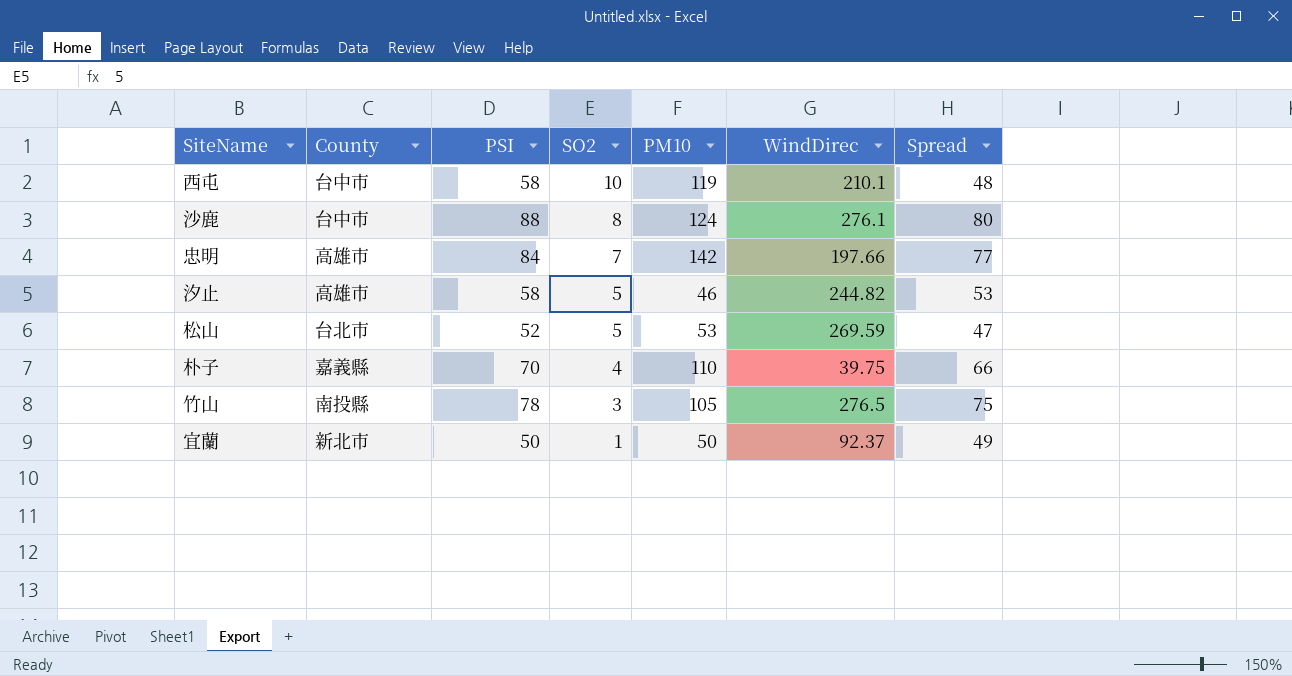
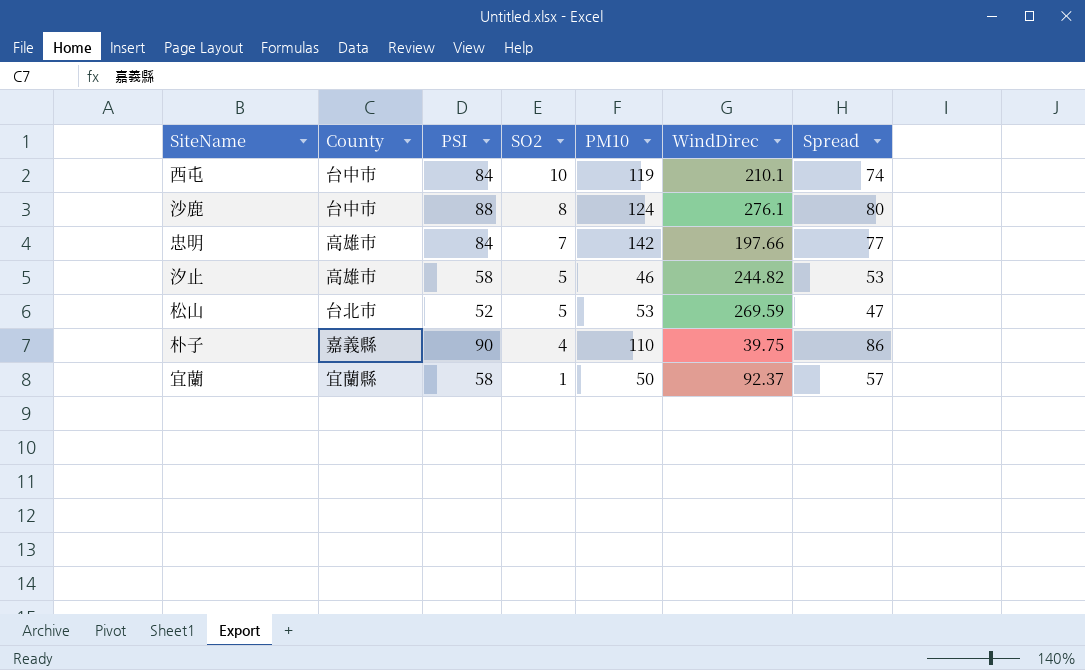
row 竹山: 南投縣 | 78 | 3 | 105 | 276.5 | 75 -> none
西屯 | PSI: 58 -> 84
西屯 | Spread: 48 -> 74
朴子 | PSI: 70 -> 90
朴子 | Spread: 66 -> 86
宜蘭 | County: 新北市 -> 宜蘭縣
宜蘭 | PSI: 50 -> 58
宜蘭 | Spread: 49 -> 57

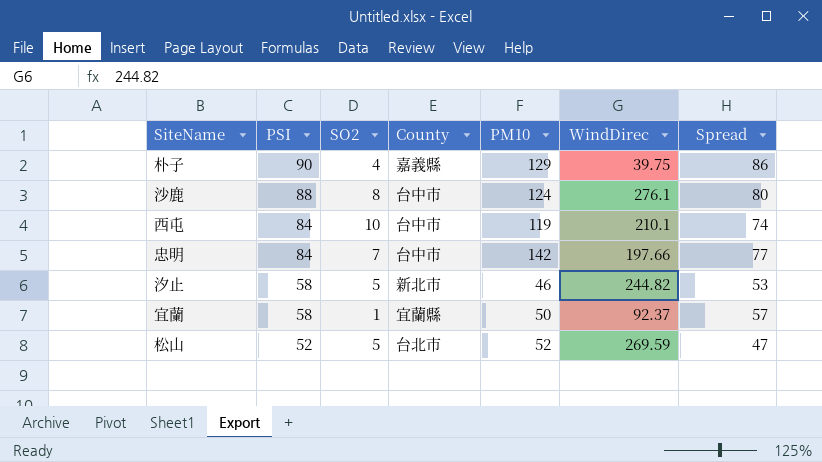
row order: SO2 descending -> PSI descending
column County | position: 2 -> 4
朴子 | PM10: 110 -> 129
忠明 | County: 高雄市 -> 台中市
汐止 | County: 高雄市 -> 新北市
松山 | PM10: 53 -> 52

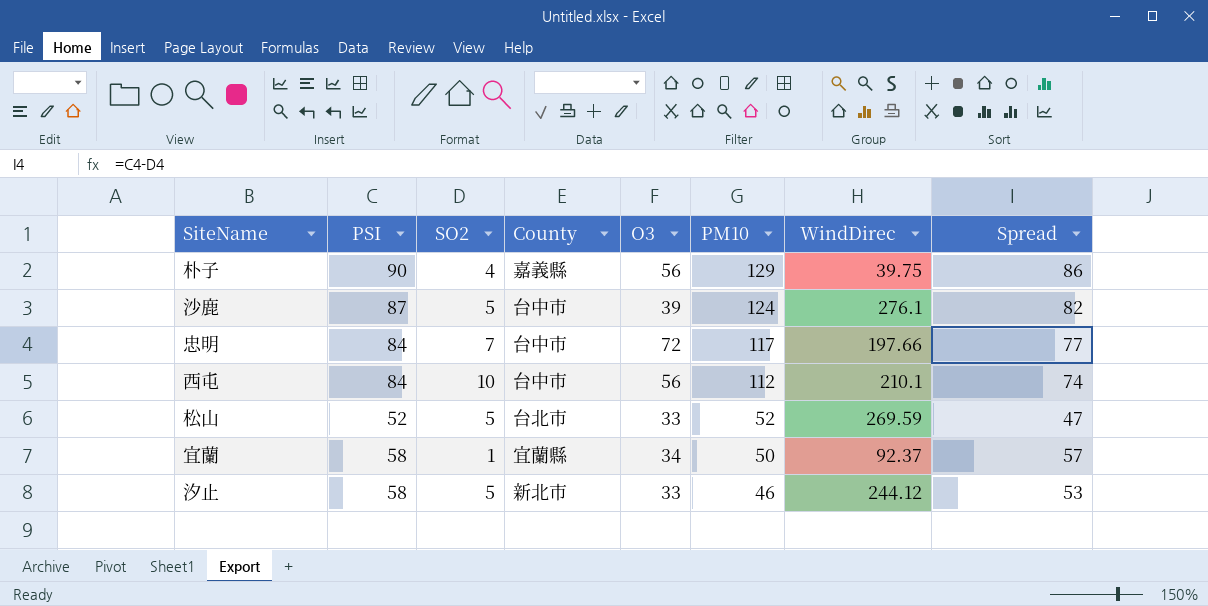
row order: PSI descending -> PM10 descending
column O3 | position: none -> 5
沙鹿 | PSI: 88 -> 87
沙鹿 | SO2: 8 -> 5
沙鹿 | Spread: 80 -> 82
忠明 | PM10: 142 -> 117
西屯 | PM10: 119 -> 112
汐止 | WindDirec: 244.82 -> 244.12

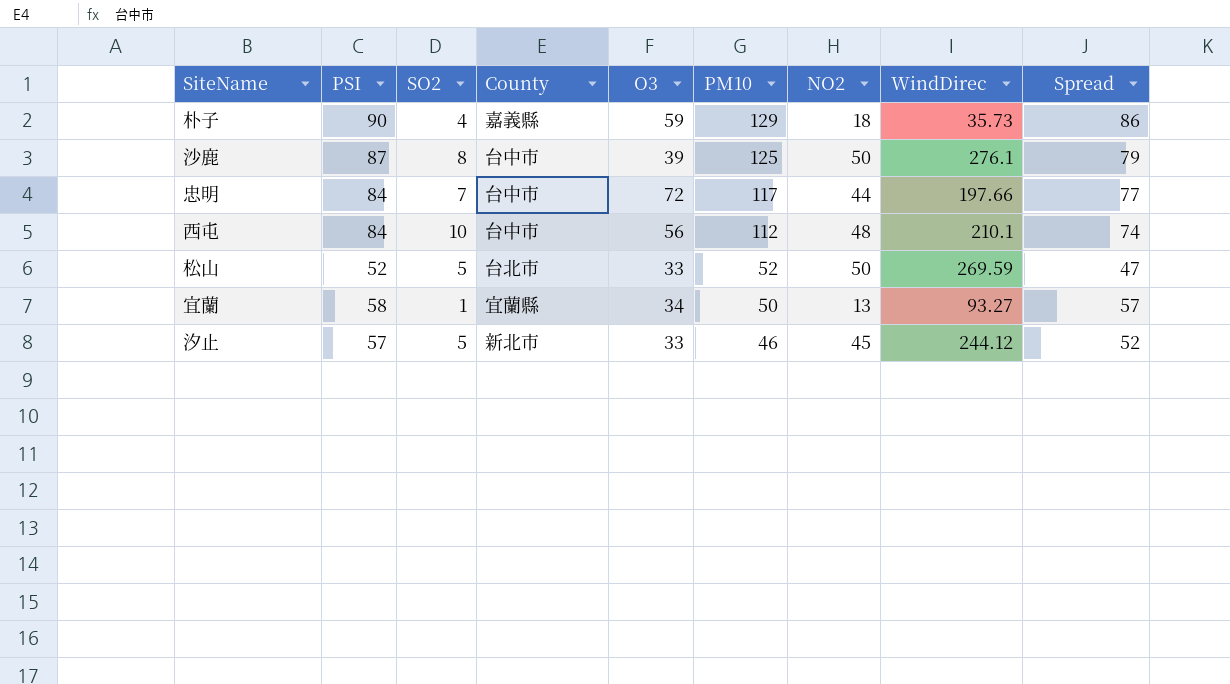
column NO2 | position: none -> 7
朴子 | O3: 56 -> 59
朴子 | WindDirec: 39.75 -> 35.73
沙鹿 | SO2: 5 -> 8
沙鹿 | PM10: 124 -> 125
沙鹿 | Spread: 82 -> 79
宜蘭 | WindDirec: 92.37 -> 93.27
汐止 | PSI: 58 -> 57
汐止 | Spread: 53 -> 52

